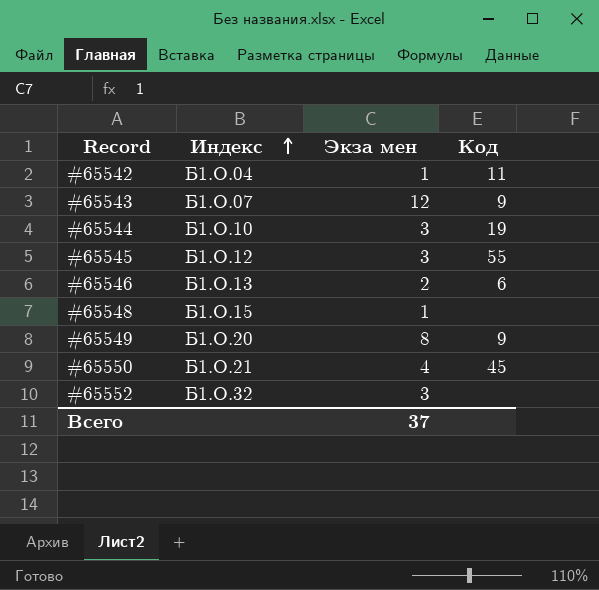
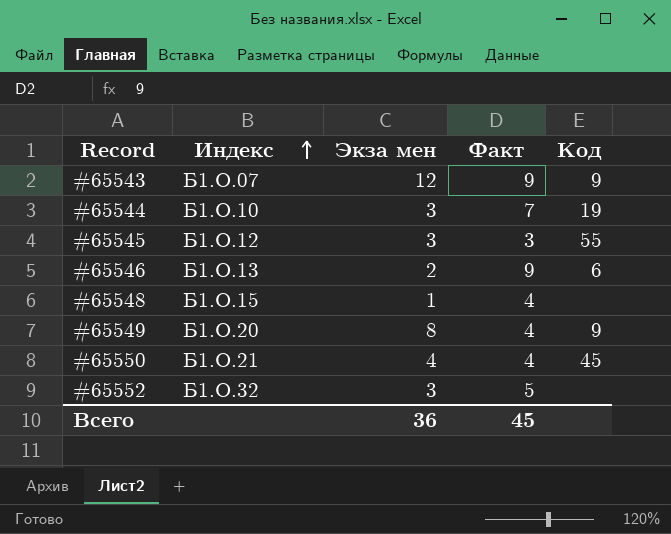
column Факт | position: none -> 4
row #65542: Б1.О.04 | 1 | 11 -> none
Всего | Экза мен: 37 -> 36

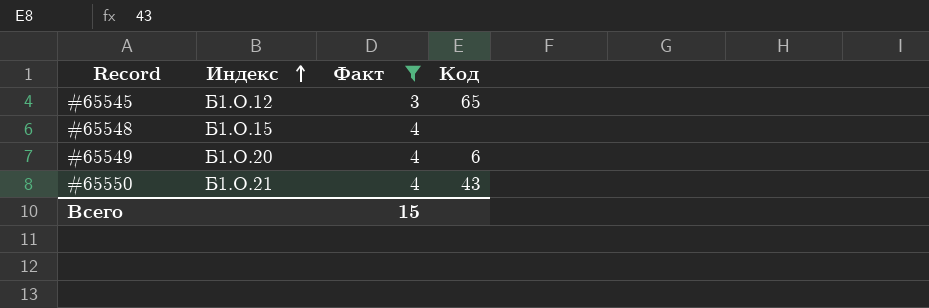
filter: none -> Факт <= 4
column Экза мен | position: 3 -> none
#65545 | Код: 55 -> 65
#65549 | Код: 9 -> 6
#65550 | Код: 45 -> 43
Всего | Факт: 45 -> 15

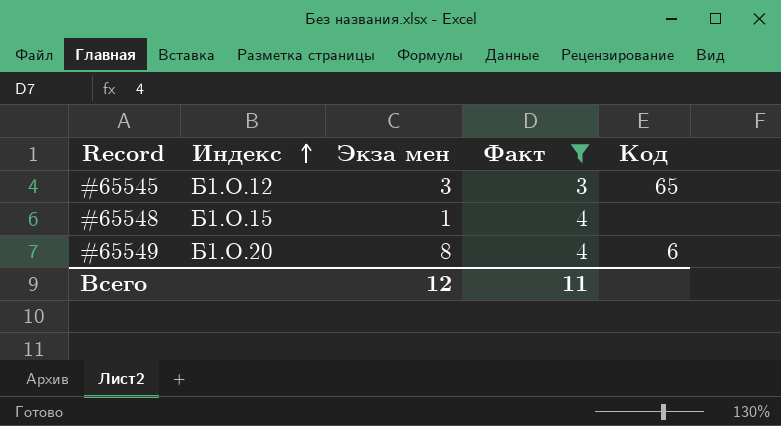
column Экза мен | position: none -> 3
row #65550: Б1.О.21 | 4 | 43 -> none
Всего | Факт: 15 -> 11

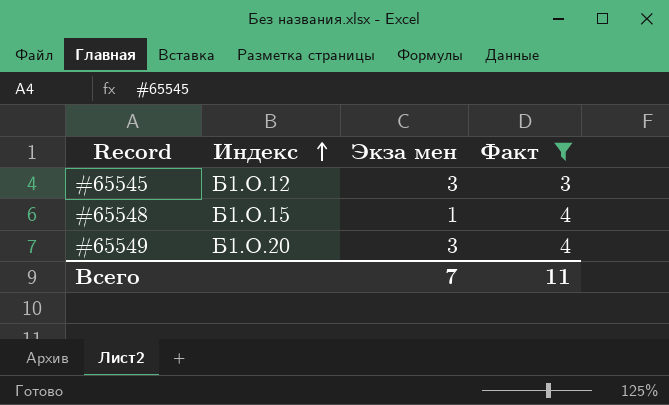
column Код | position: 5 -> none
#65549 | Экза мен: 8 -> 3
Всего | Экза мен: 12 -> 7

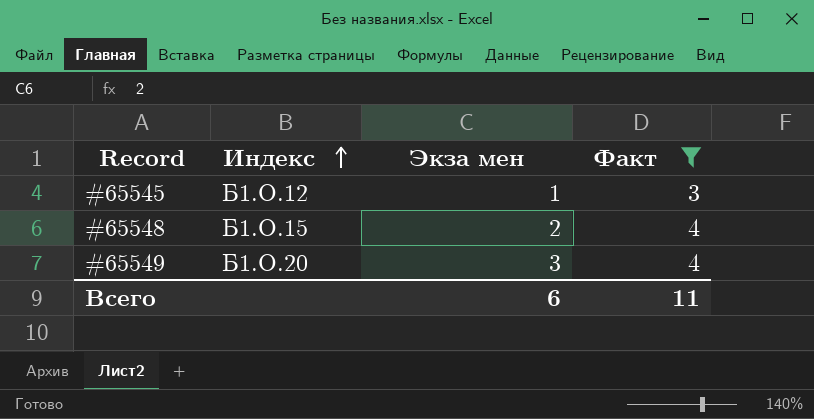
#65545 | Экза мен: 3 -> 1
#65548 | Экза мен: 1 -> 2
Всего | Экза мен: 7 -> 6

